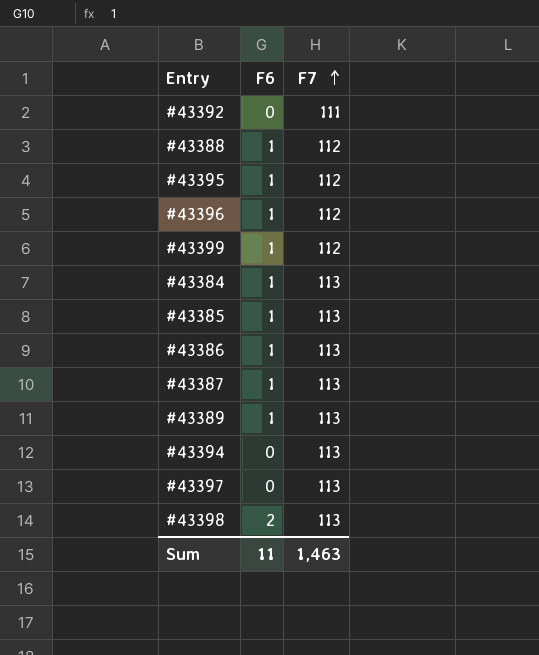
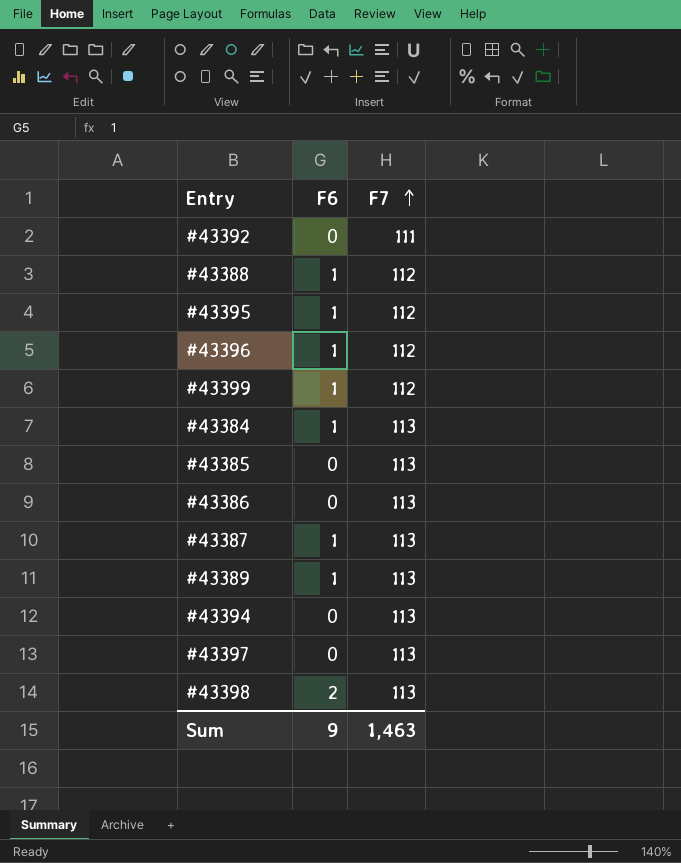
#43385 | F6: 1 -> 0
#43386 | F6: 1 -> 0
Sum | F6: 11 -> 9

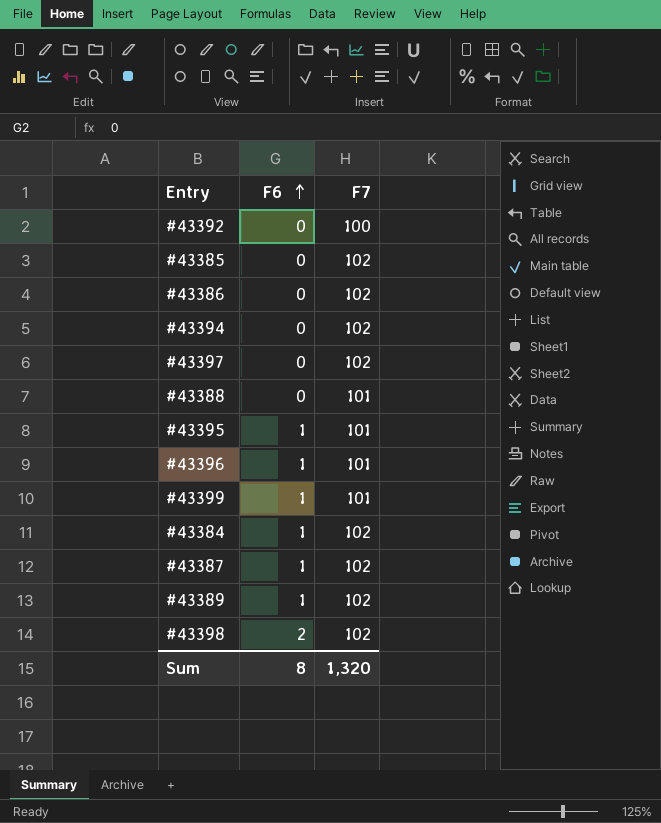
row order: F7 ascending -> F6 ascending
#43392 | F7: 111 -> 100
#43385 | F7: 113 -> 102
#43386 | F7: 113 -> 102
#43394 | F7: 113 -> 102
#43397 | F7: 113 -> 102
#43388 | F6: 1 -> 0
#43388 | F7: 112 -> 101
#43395 | F7: 112 -> 101
#43396 | F7: 112 -> 101
#43399 | F7: 112 -> 101
#43384 | F7: 113 -> 102
#43387 | F7: 113 -> 102
#43389 | F7: 113 -> 102
#43398 | F7: 113 -> 102
Sum | F6: 9 -> 8
Sum | F7: 1,463 -> 1,320

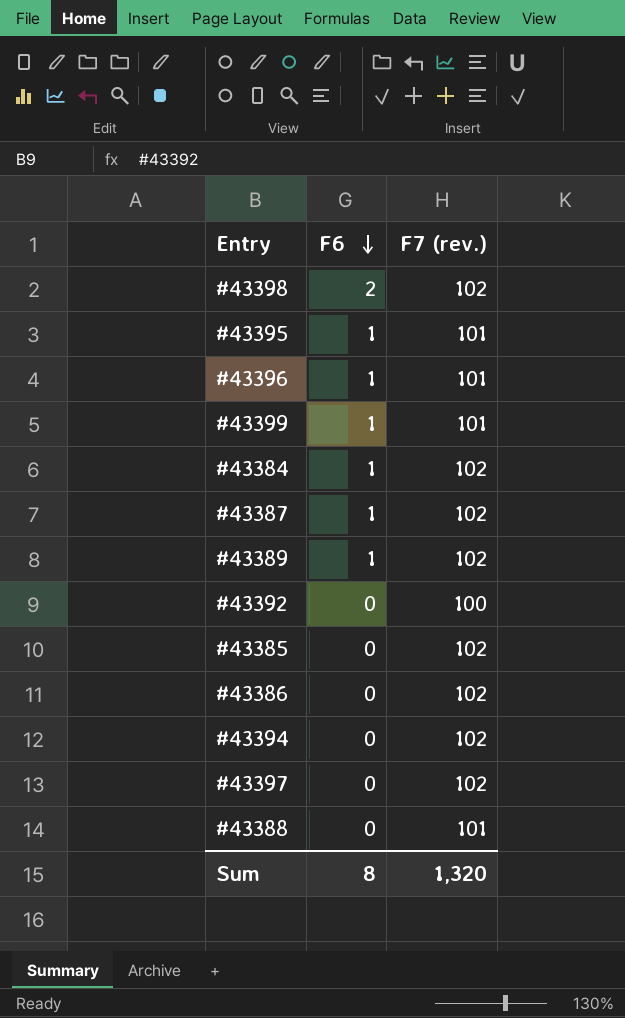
row order: F6 ascending -> F6 descending
column name: F7 -> F7 (rev.)

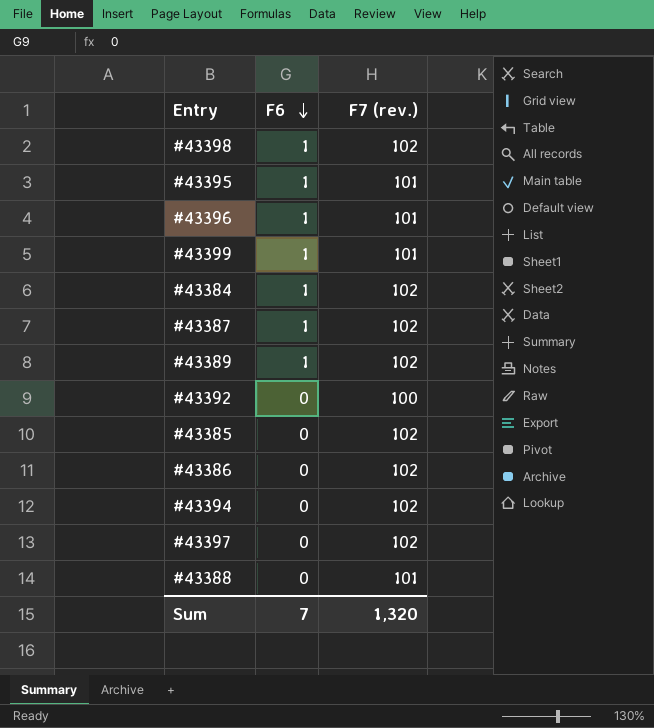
#43398 | F6: 2 -> 1
Sum | F6: 8 -> 7

